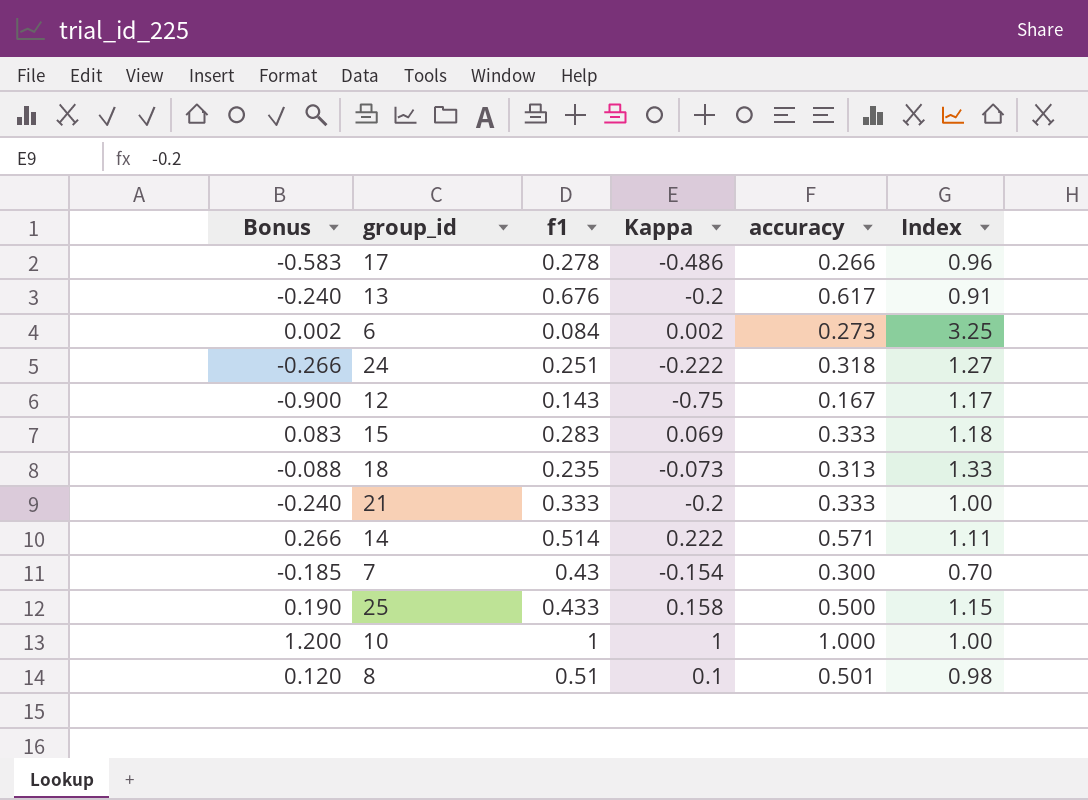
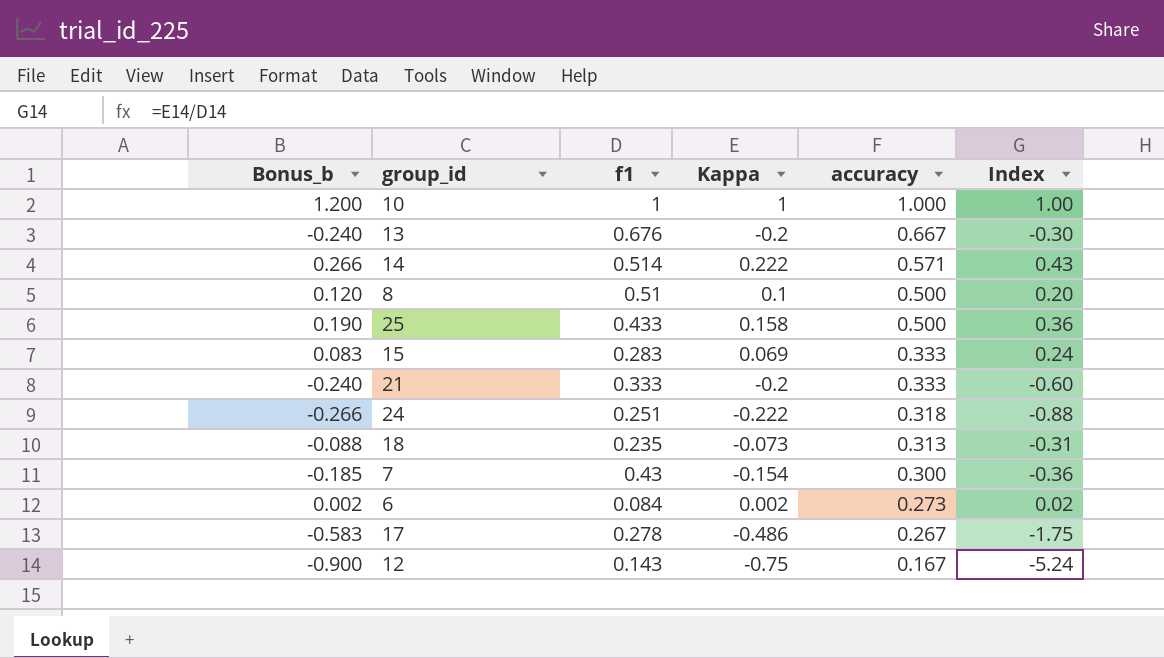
row order: none -> accuracy descending
column name: Bonus -> Bonus_b
column Index | formula: [accuracy] / [f1] -> [Kappa] / [f1]
13 | accuracy: 0.617 -> 0.667
8 | accuracy: 0.501 -> 0.500
17 | accuracy: 0.266 -> 0.267

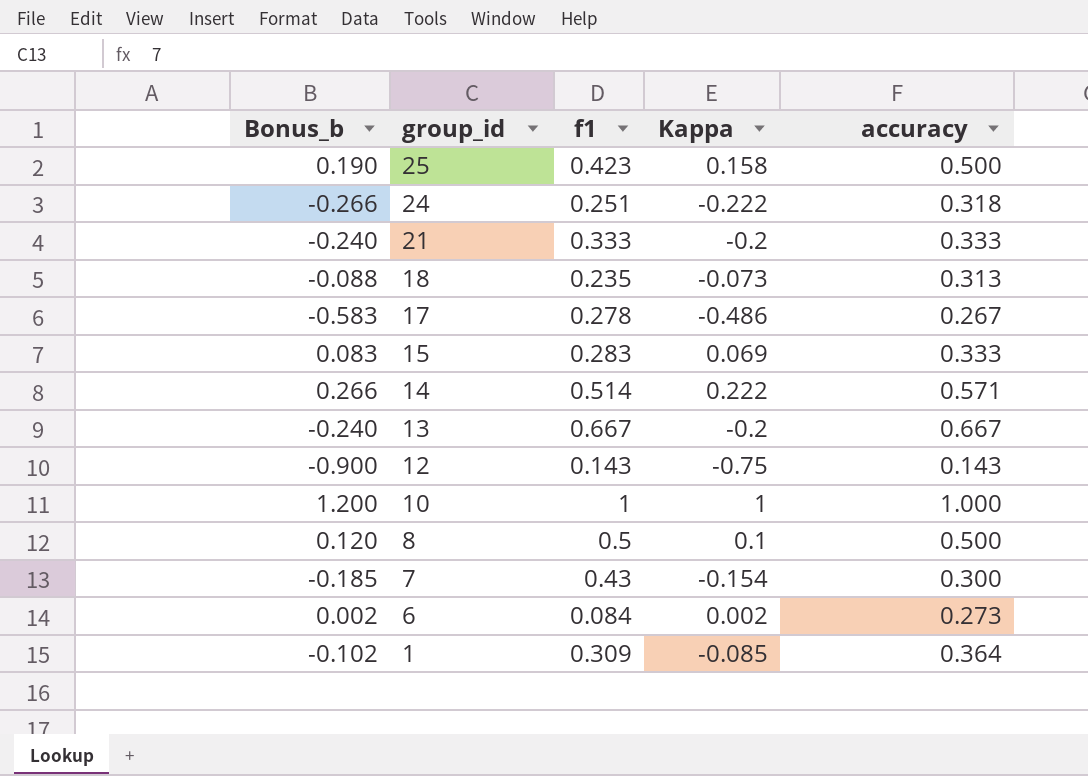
row order: accuracy descending -> group_id descending
column Index | formula: [Kappa] / [f1] -> none
25 | f1: 0.433 -> 0.423
13 | f1: 0.676 -> 0.667
12 | accuracy: 0.167 -> 0.143
8 | f1: 0.51 -> 0.5
row 1: none -> -0.102 | 0.309 | -0.085 | 0.364

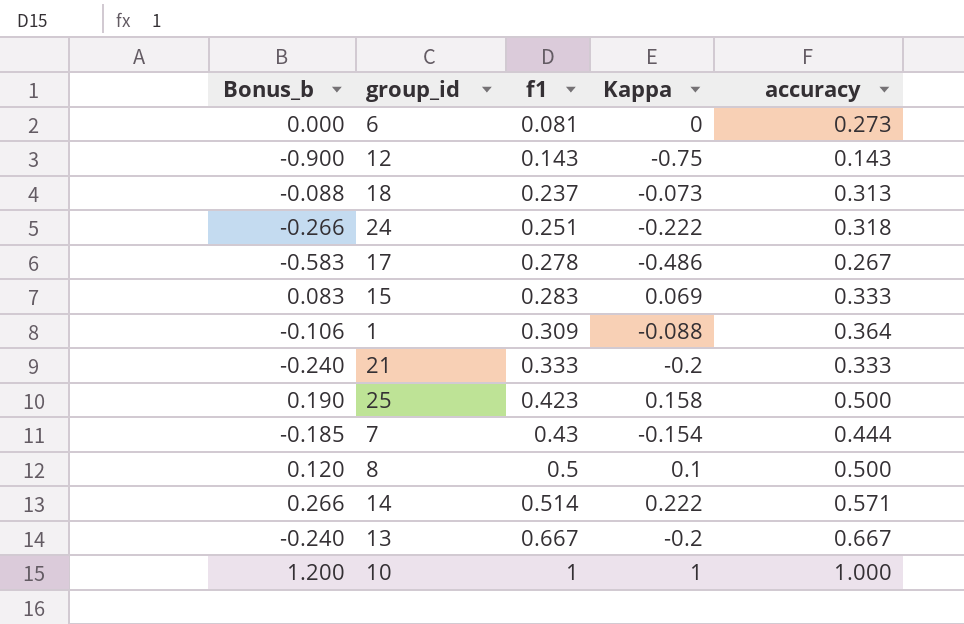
row order: group_id descending -> f1 ascending
6 | Bonus_b: 0.002 -> 0.000
6 | f1: 0.084 -> 0.081
6 | Kappa: 0.002 -> 0
18 | f1: 0.235 -> 0.237
1 | Bonus_b: -0.102 -> -0.106
1 | Kappa: -0.085 -> -0.088
7 | accuracy: 0.300 -> 0.444

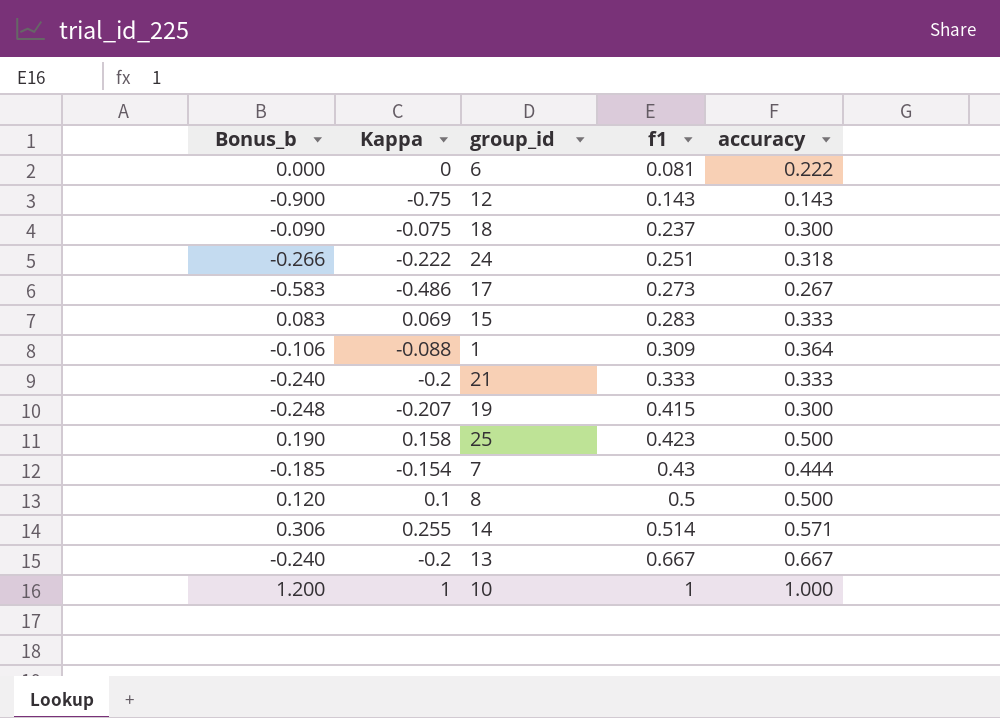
column Kappa | position: 4 -> 2
6 | accuracy: 0.273 -> 0.222
18 | Bonus_b: -0.088 -> -0.090
18 | Kappa: -0.073 -> -0.075
18 | accuracy: 0.313 -> 0.300
17 | f1: 0.278 -> 0.273
row 19: none -> -0.248 | -0.207 | 0.415 | 0.300
14 | Bonus_b: 0.266 -> 0.306
14 | Kappa: 0.222 -> 0.255

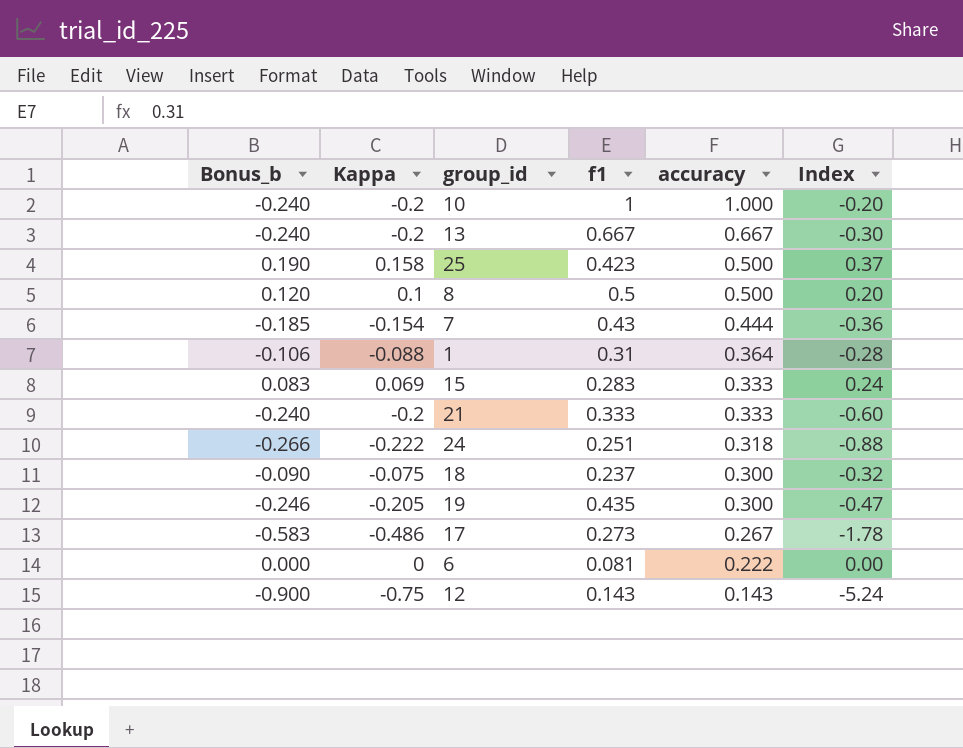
row order: f1 ascending -> accuracy descending
column Index | formula: none -> [Kappa] / [f1]
row 14: 0.306 | 0.255 | 0.514 | 0.571 -> none
10 | Bonus_b: 1.200 -> -0.240
10 | Kappa: 1 -> -0.2
1 | f1: 0.309 -> 0.31
19 | Bonus_b: -0.248 -> -0.246
19 | Kappa: -0.207 -> -0.205
19 | f1: 0.415 -> 0.435

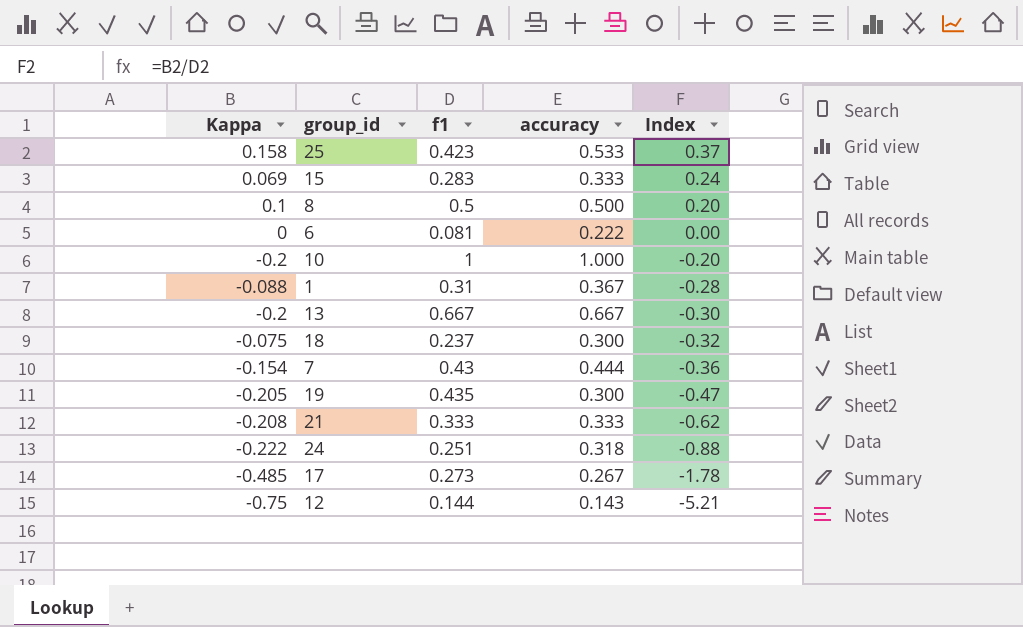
row order: accuracy descending -> Index descending
column Bonus_b | formula: [Kappa] * 1.2 -> none
25 | accuracy: 0.500 -> 0.533
1 | accuracy: 0.364 -> 0.367
21 | Kappa: -0.2 -> -0.208
21 | Index: -0.60 -> -0.62
17 | Kappa: -0.486 -> -0.485
12 | f1: 0.143 -> 0.144
12 | Index: -5.24 -> -5.21

